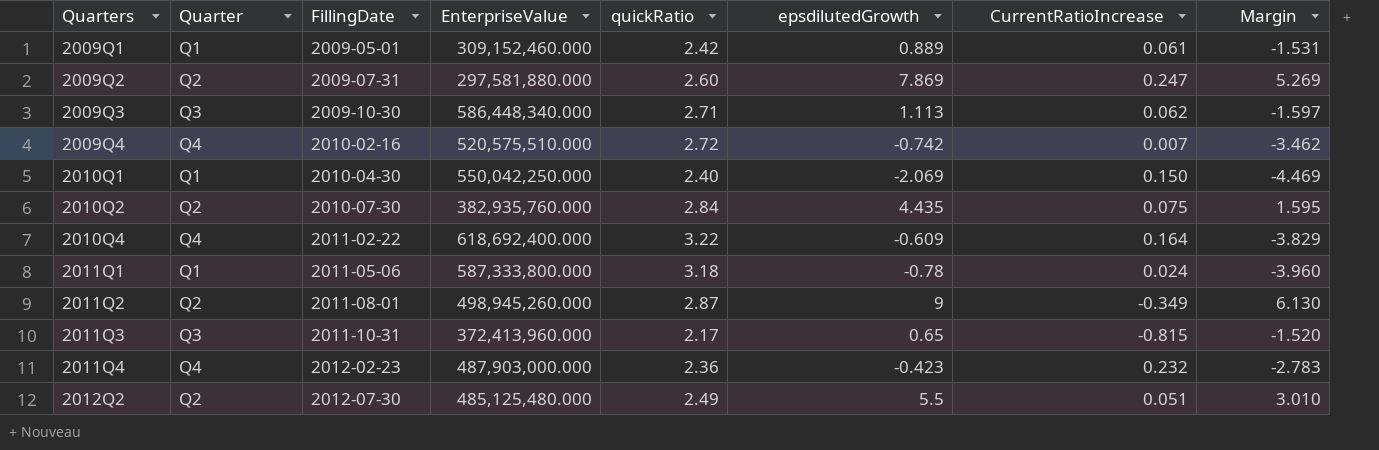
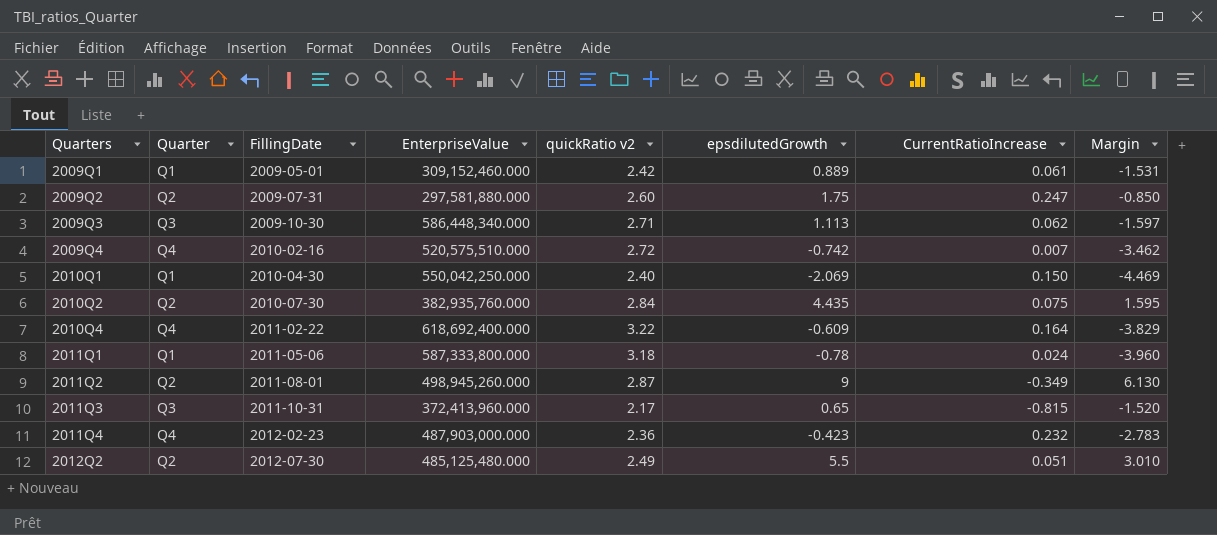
column name: quickRatio -> quickRatio v2
2009Q2 | epsdilutedGrowth: 7.869 -> 1.75
2009Q2 | Margin: 5.269 -> -0.850

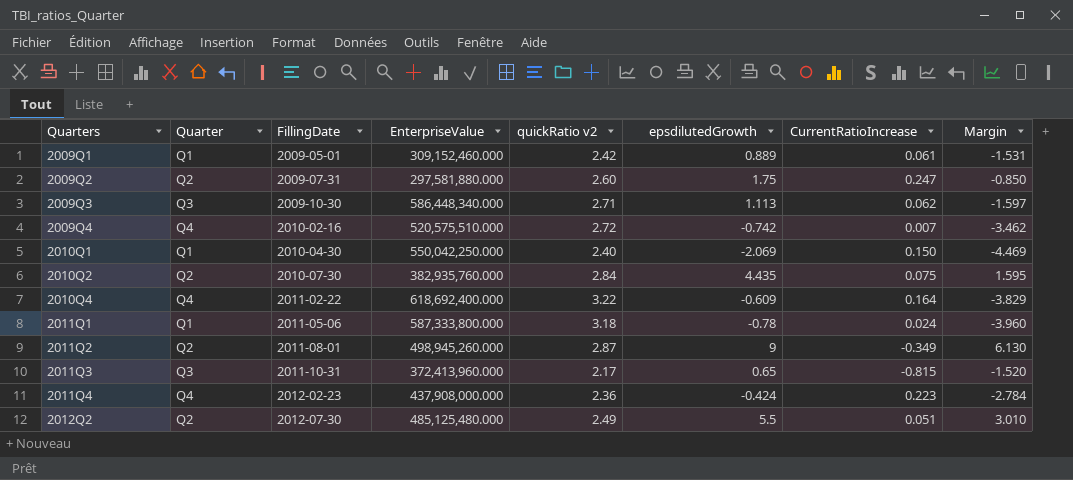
2011Q4 | EnterpriseValue: 487,903,000.000 -> 437,908,000.000
2011Q4 | epsdilutedGrowth: -0.423 -> -0.424
2011Q4 | CurrentRatioIncrease: 0.232 -> 0.223
2011Q4 | Margin: -2.783 -> -2.784

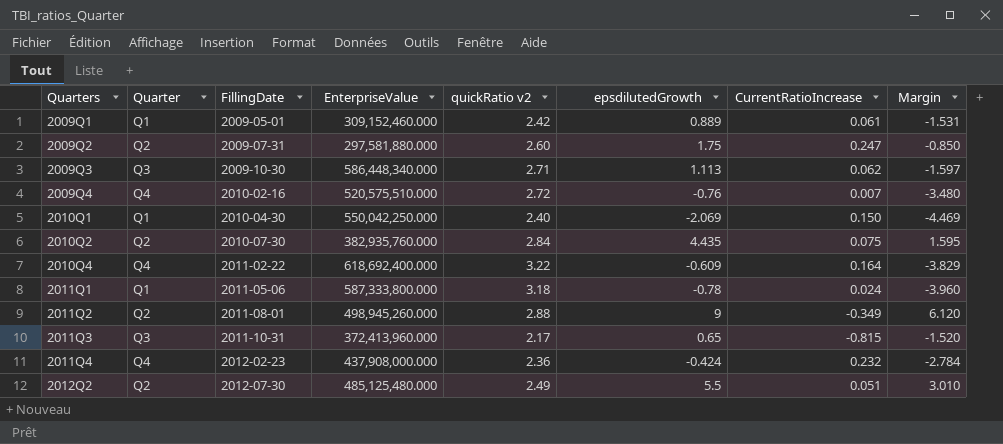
2009Q4 | epsdilutedGrowth: -0.742 -> -0.76
2009Q4 | Margin: -3.462 -> -3.480
2011Q2 | quickRatio v2: 2.87 -> 2.88
2011Q2 | Margin: 6.130 -> 6.120
2011Q4 | CurrentRatioIncrease: 0.223 -> 0.232

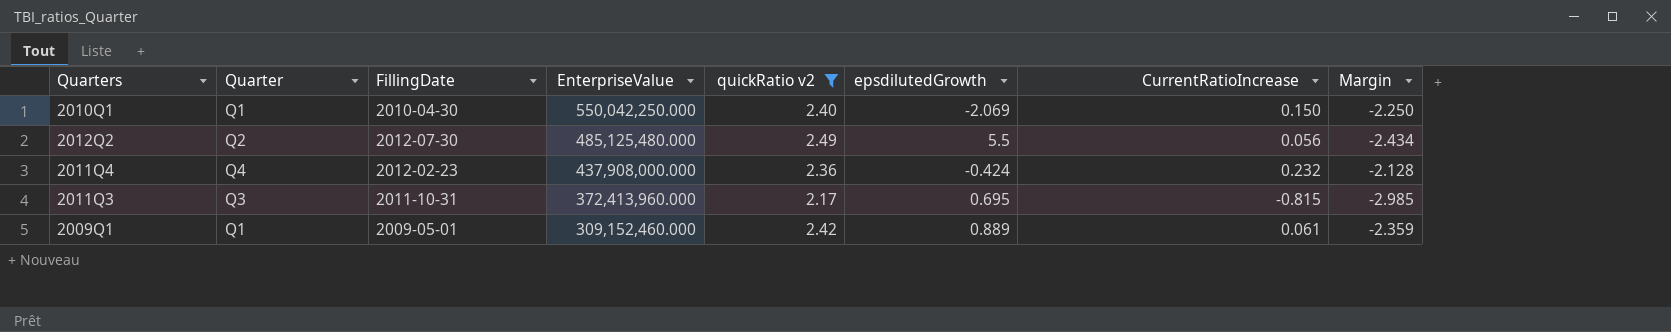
filter: none -> quickRatio v2 <= 2.49
row order: Quarters ascending -> EnterpriseValue descending
column Margin | formula: [epsdilutedGrowth] - [quickRatio v2] -> [CurrentRatioIncrease] - [quickRatio v2]
2012Q2 | CurrentRatioIncrease: 0.051 -> 0.056
2011Q3 | epsdilutedGrowth: 0.65 -> 0.695

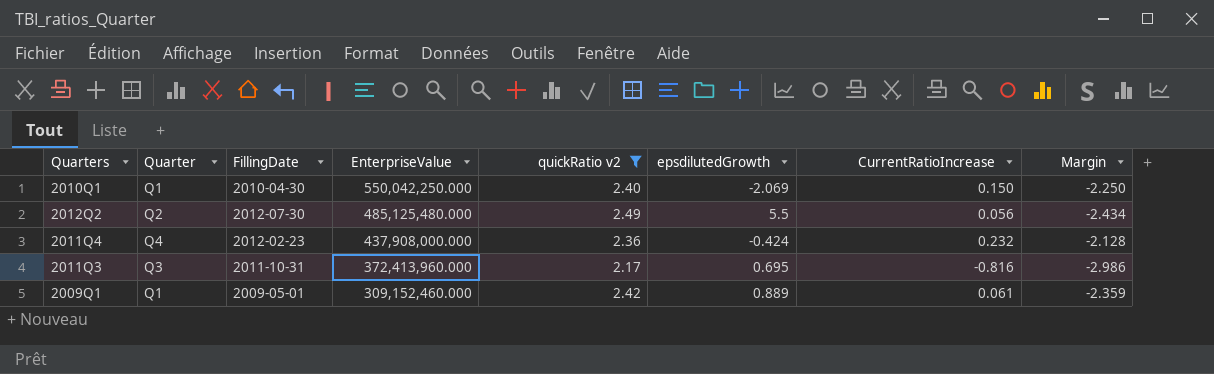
2011Q3 | CurrentRatioIncrease: -0.815 -> -0.816
2011Q3 | Margin: -2.985 -> -2.986

